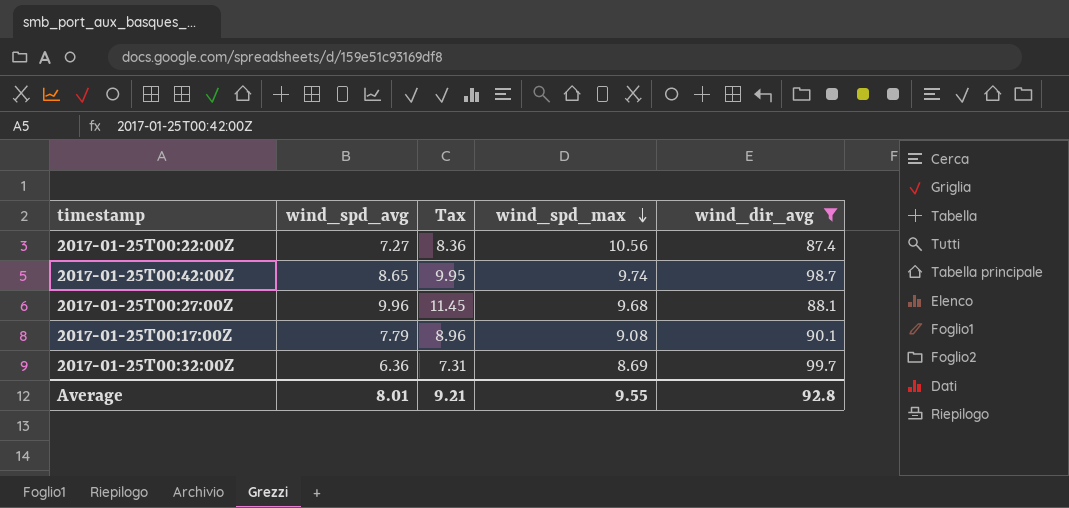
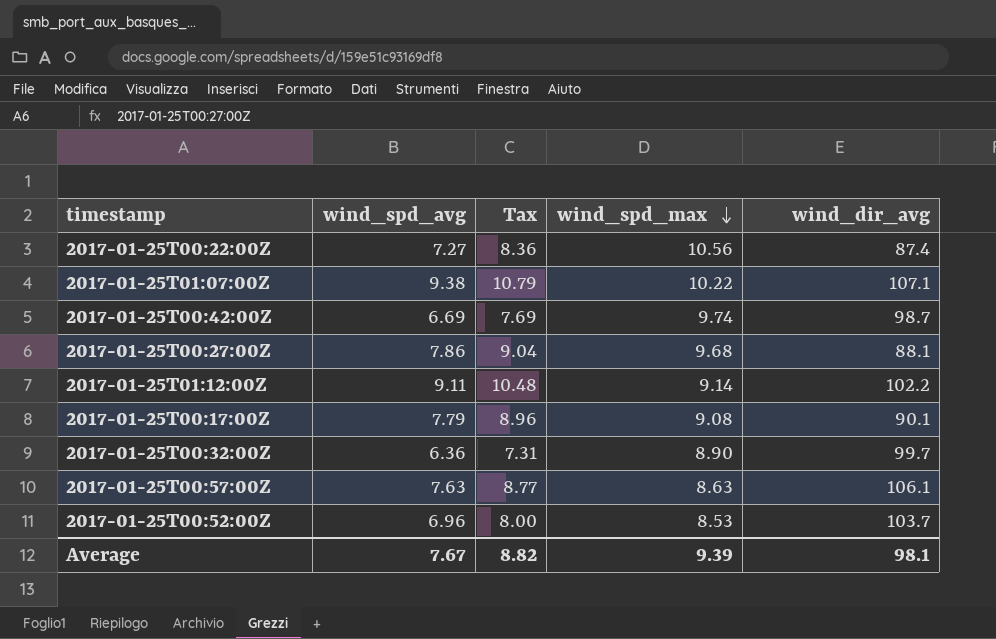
filter: wind_dir_avg <= 99.7 -> none
2017-01-25T00:42:00Z | wind_spd_avg: 8.65 -> 6.69
2017-01-25T00:42:00Z | Tax: 9.95 -> 7.69
2017-01-25T00:27:00Z | wind_spd_avg: 9.96 -> 7.86
2017-01-25T00:27:00Z | Tax: 11.45 -> 9.04
2017-01-25T00:32:00Z | wind_spd_max: 8.69 -> 8.90
Average | wind_spd_avg: 8.01 -> 7.67
Average | Tax: 9.21 -> 8.82
Average | wind_spd_max: 9.55 -> 9.39
Average | wind_dir_avg: 92.8 -> 98.1

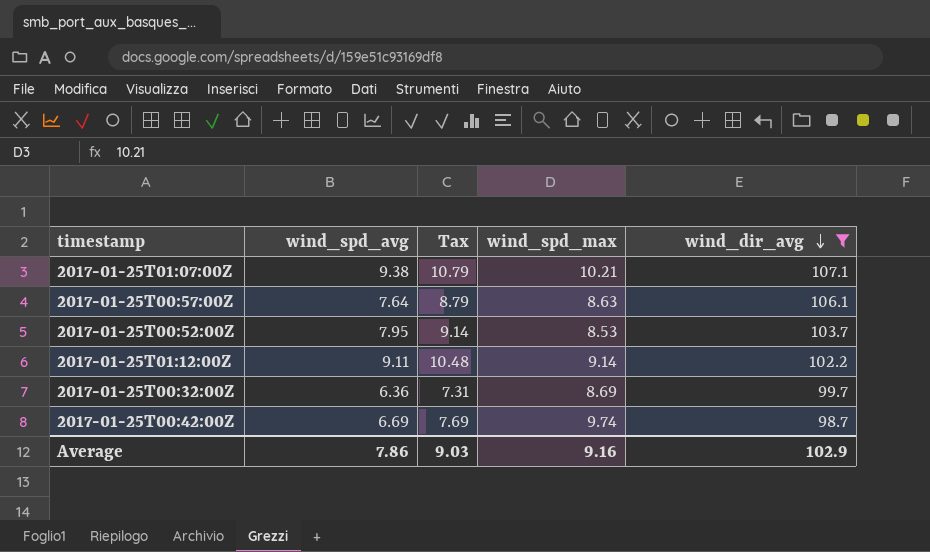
filter: none -> wind_dir_avg >= 98.7
row order: wind_spd_max descending -> wind_dir_avg descending
2017-01-25T01:07:00Z | wind_spd_max: 10.22 -> 10.21
2017-01-25T00:57:00Z | wind_spd_avg: 7.63 -> 7.64
2017-01-25T00:57:00Z | Tax: 8.77 -> 8.79
2017-01-25T00:52:00Z | wind_spd_avg: 6.96 -> 7.95
2017-01-25T00:52:00Z | Tax: 8.00 -> 9.14
2017-01-25T00:32:00Z | wind_spd_max: 8.90 -> 8.69
Average | wind_spd_avg: 7.67 -> 7.86
Average | Tax: 8.82 -> 9.03
Average | wind_spd_max: 9.39 -> 9.16
Average | wind_dir_avg: 98.1 -> 102.9

